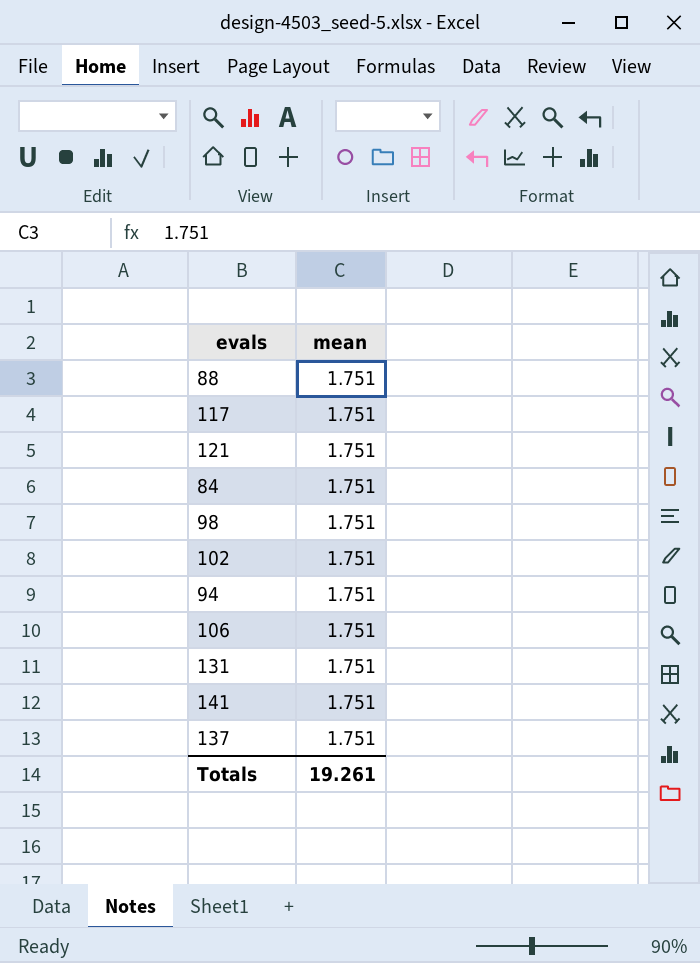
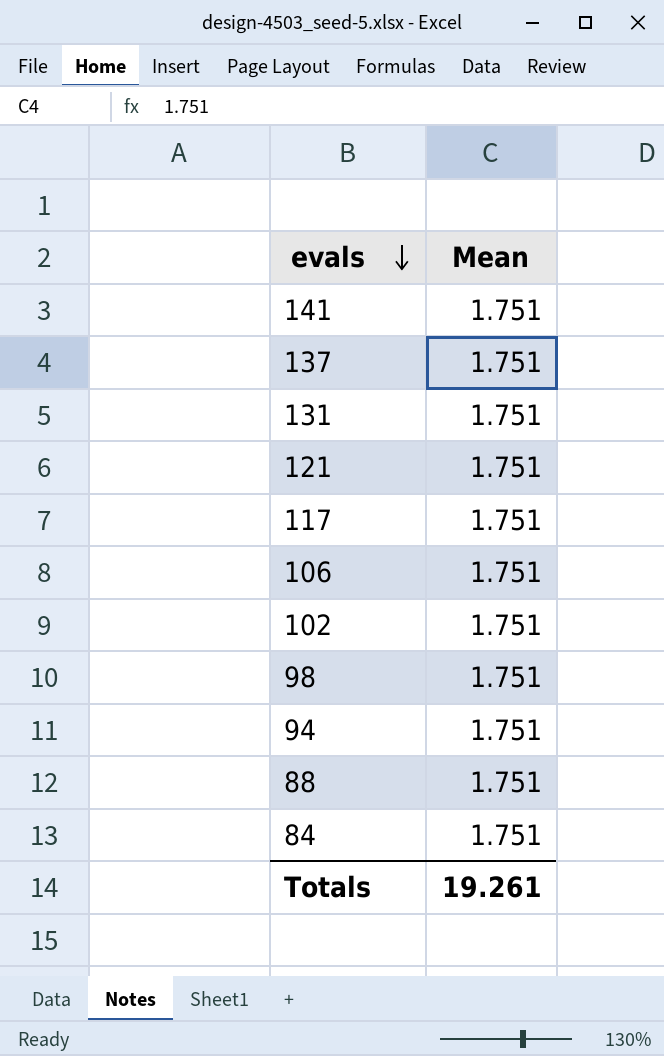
row order: none -> evals descending
column name: mean -> Mean

